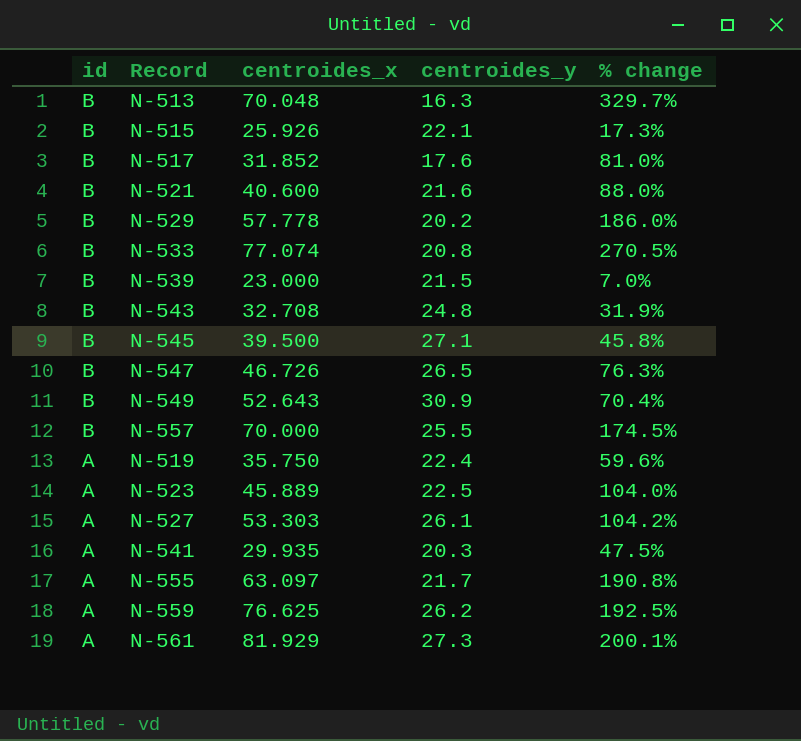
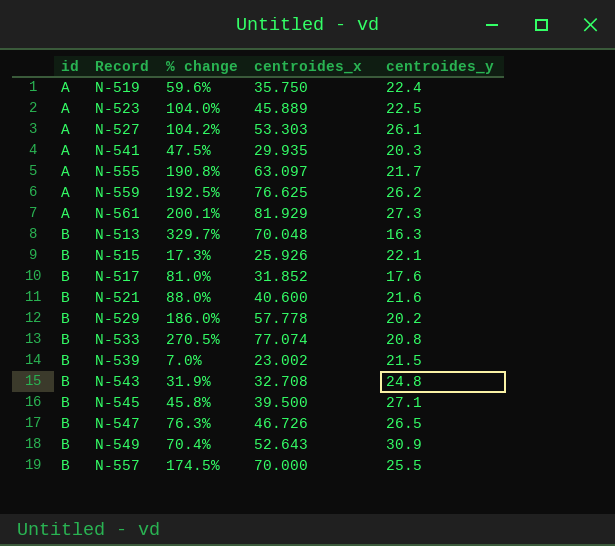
row order: id descending -> id ascending
column % change | position: 5 -> 3
N-539 | centroides_x: 23.000 -> 23.002

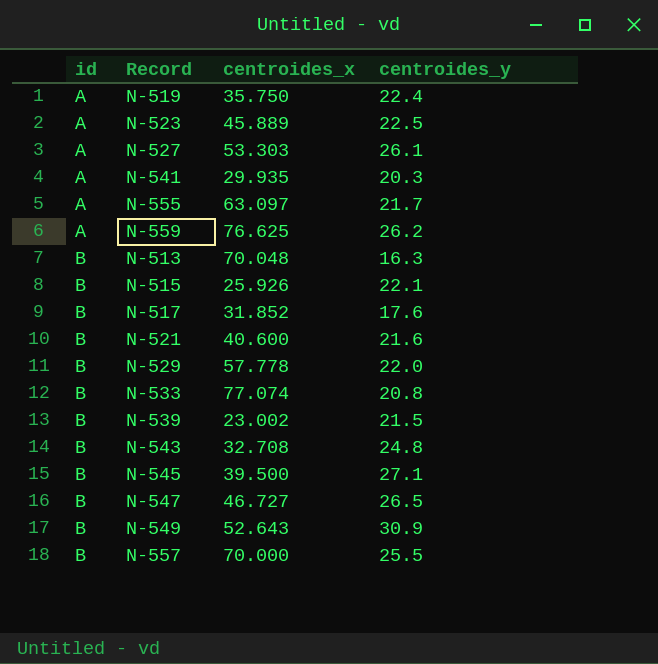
column % change | formula: ([centroides_x] - [centroides_y]) / [centroides_y] -> none
row N-561: A | 200.1% | 81.929 | 27.3 -> none
N-529 | centroides_y: 20.2 -> 22.0
N-547 | centroides_x: 46.726 -> 46.727

